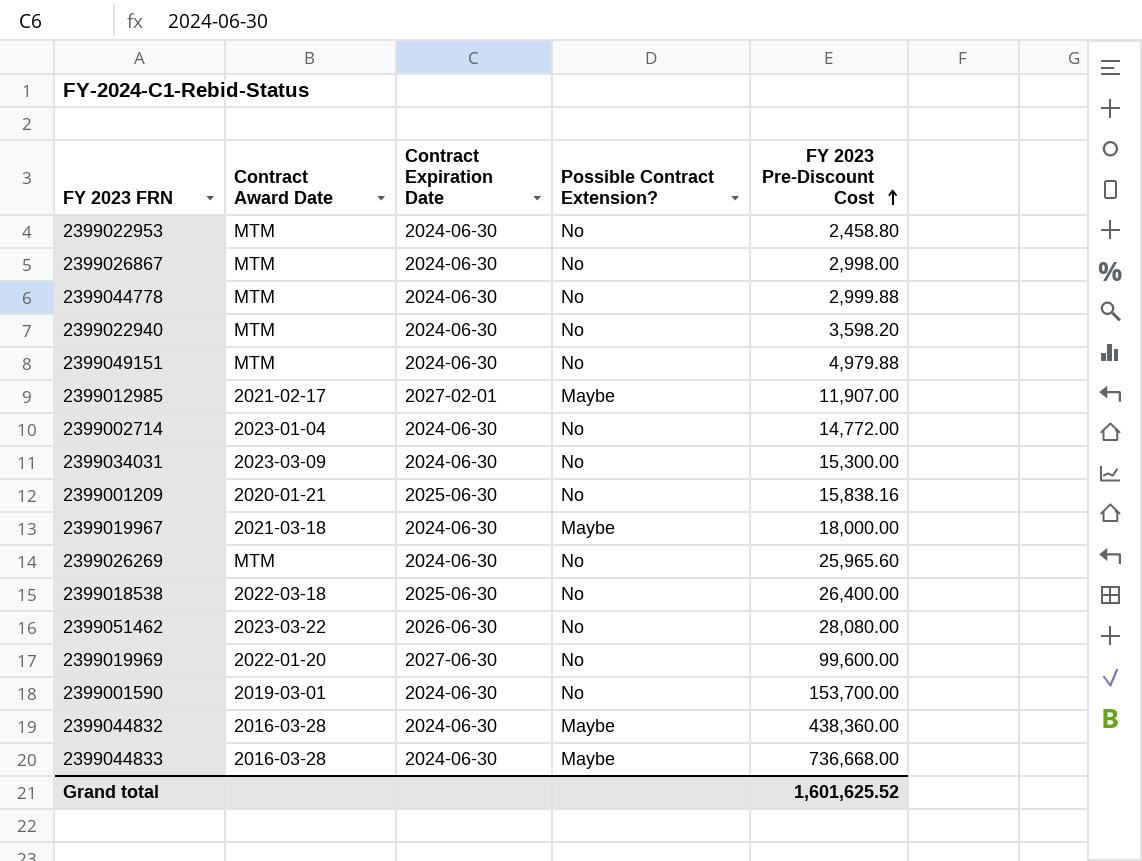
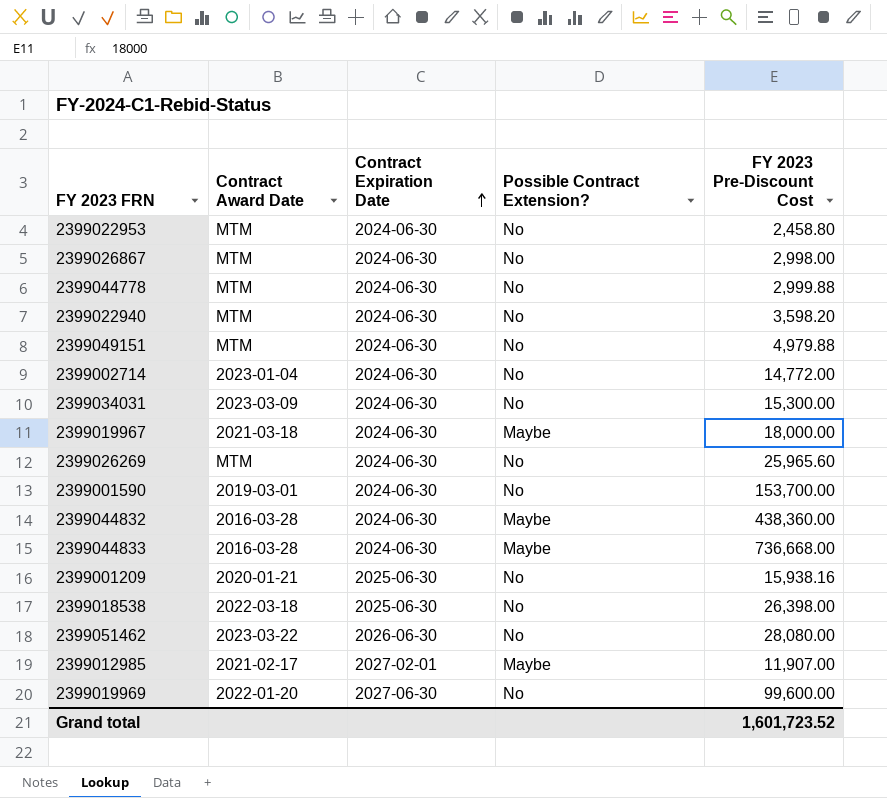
row order: FY 2023 Pre-Discount Cost ascending -> Contract Expiration Date ascending
2399001209 | FY 2023 Pre-Discount Cost: 15,838.16 -> 15,938.16
2399018538 | FY 2023 Pre-Discount Cost: 26,400.00 -> 26,398.00
Grand total | FY 2023 Pre-Discount Cost: 1,601,625.52 -> 1,601,723.52

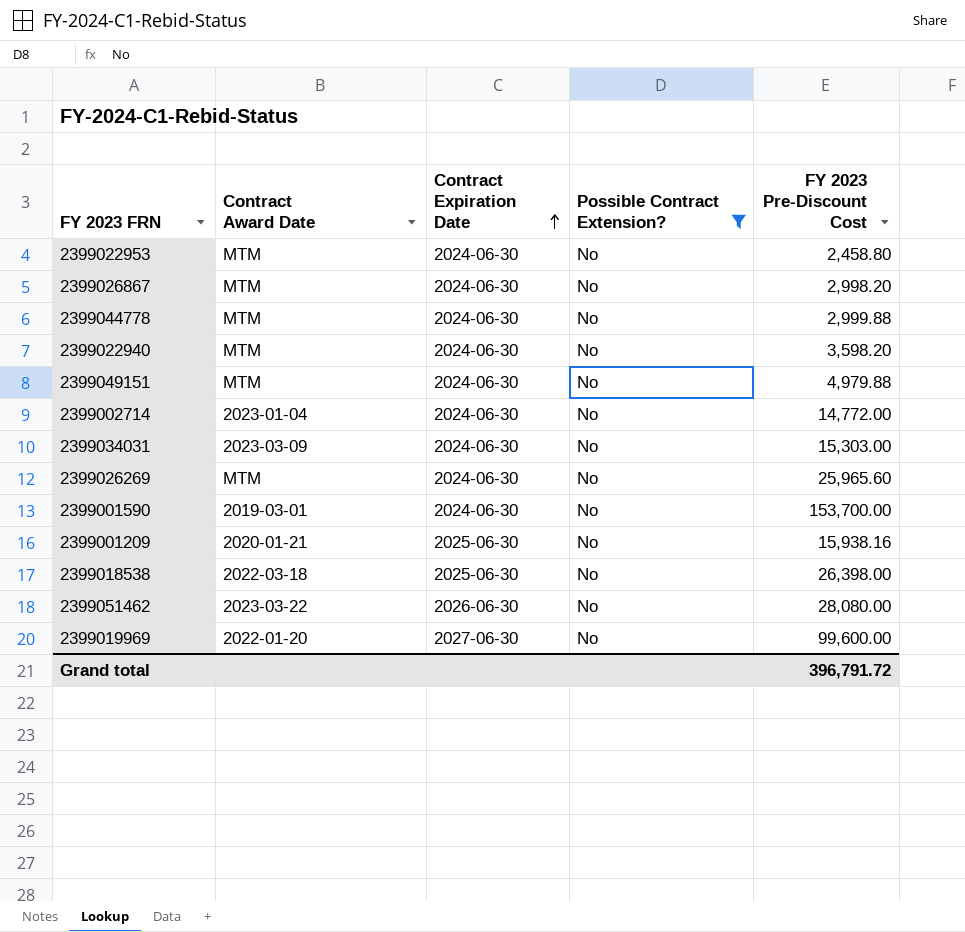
filter: none -> Possible Contract Extension? = No
2399026867 | FY 2023 Pre-Discount Cost: 2,998.00 -> 2,998.20
2399034031 | FY 2023 Pre-Discount Cost: 15,300.00 -> 15,303.00
Grand total | FY 2023 Pre-Discount Cost: 1,601,723.52 -> 396,791.72

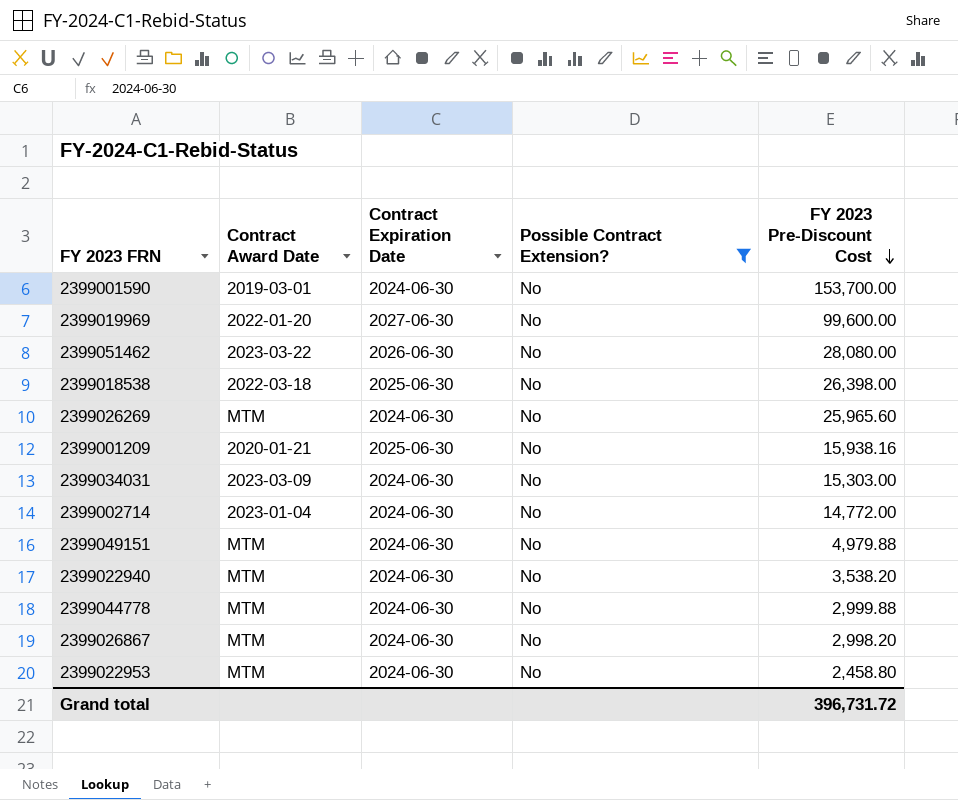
row order: Contract Expiration Date ascending -> FY 2023 Pre-Discount Cost descending
2399022940 | FY 2023 Pre-Discount Cost: 3,598.20 -> 3,538.20
Grand total | FY 2023 Pre-Discount Cost: 396,791.72 -> 396,731.72

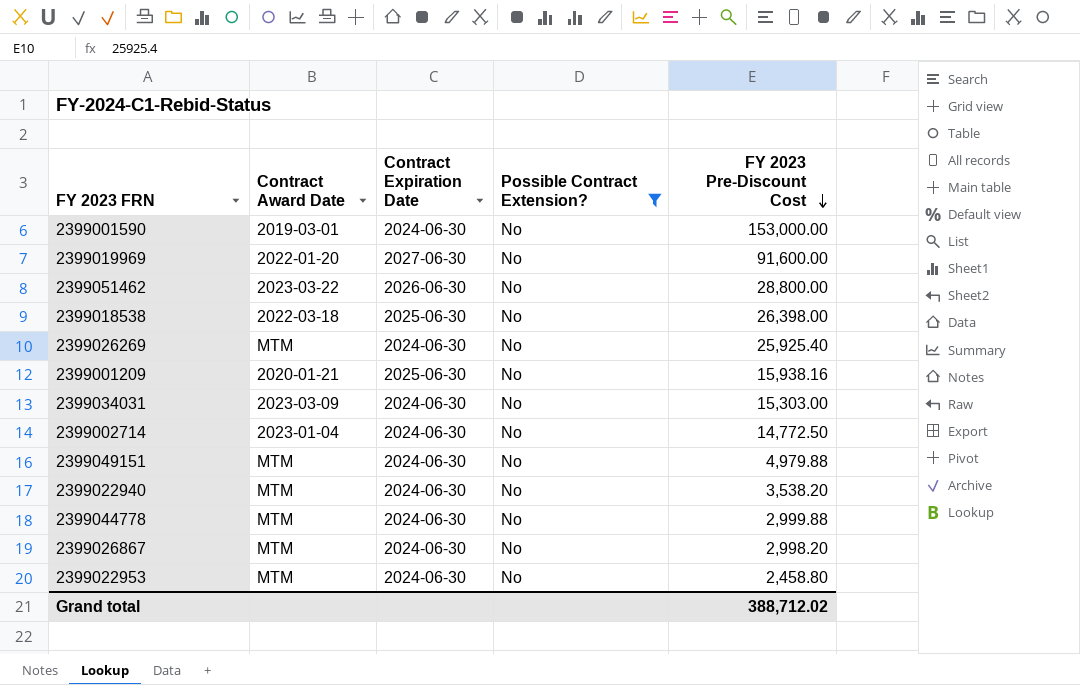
2399001590 | FY 2023 Pre-Discount Cost: 153,700.00 -> 153,000.00
2399019969 | FY 2023 Pre-Discount Cost: 99,600.00 -> 91,600.00
2399051462 | FY 2023 Pre-Discount Cost: 28,080.00 -> 28,800.00
2399026269 | FY 2023 Pre-Discount Cost: 25,965.60 -> 25,925.40
2399002714 | FY 2023 Pre-Discount Cost: 14,772.00 -> 14,772.50
Grand total | FY 2023 Pre-Discount Cost: 396,731.72 -> 388,712.02

